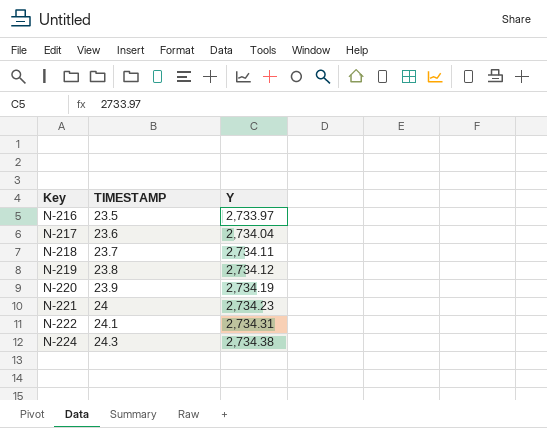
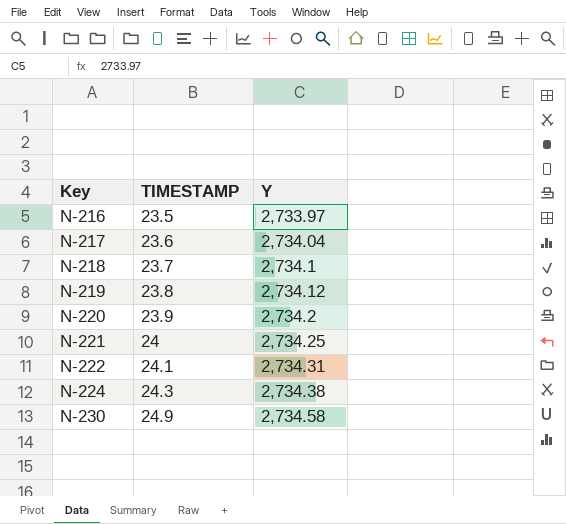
N-218 | Y: 2,734.11 -> 2,734.1
N-220 | Y: 2,734.19 -> 2,734.2
N-221 | Y: 2,734.23 -> 2,734.25
row N-230: none -> 24.9 | 2,734.58

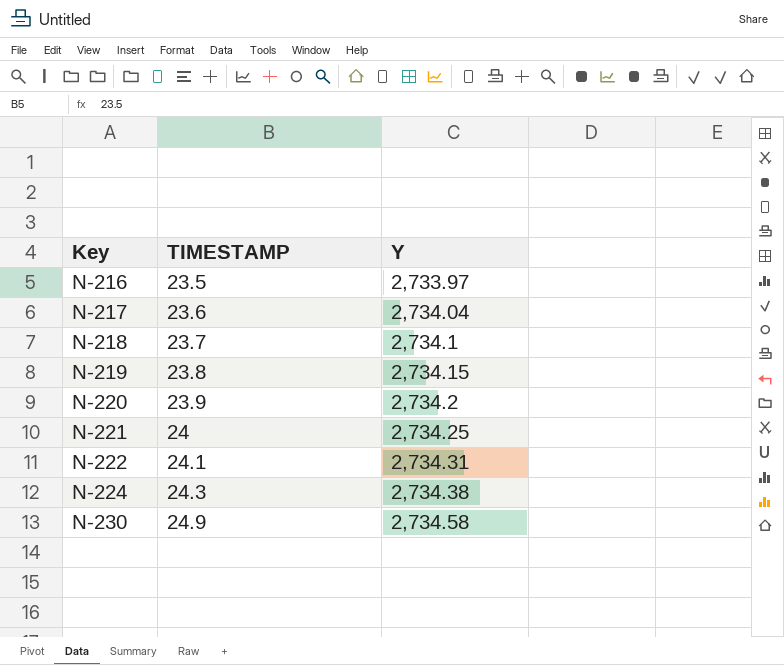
N-219 | Y: 2,734.12 -> 2,734.15

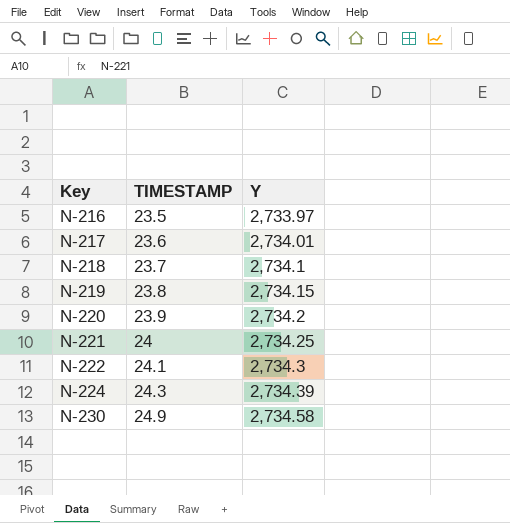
N-217 | Y: 2,734.04 -> 2,734.01
N-222 | Y: 2,734.31 -> 2,734.3
N-224 | Y: 2,734.38 -> 2,734.39

